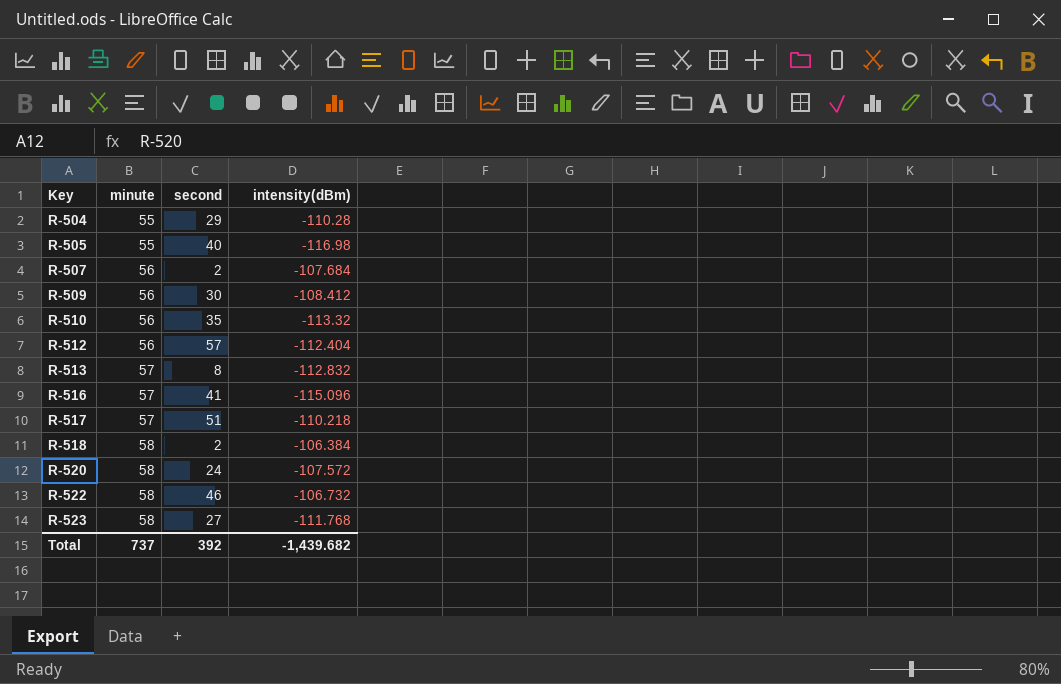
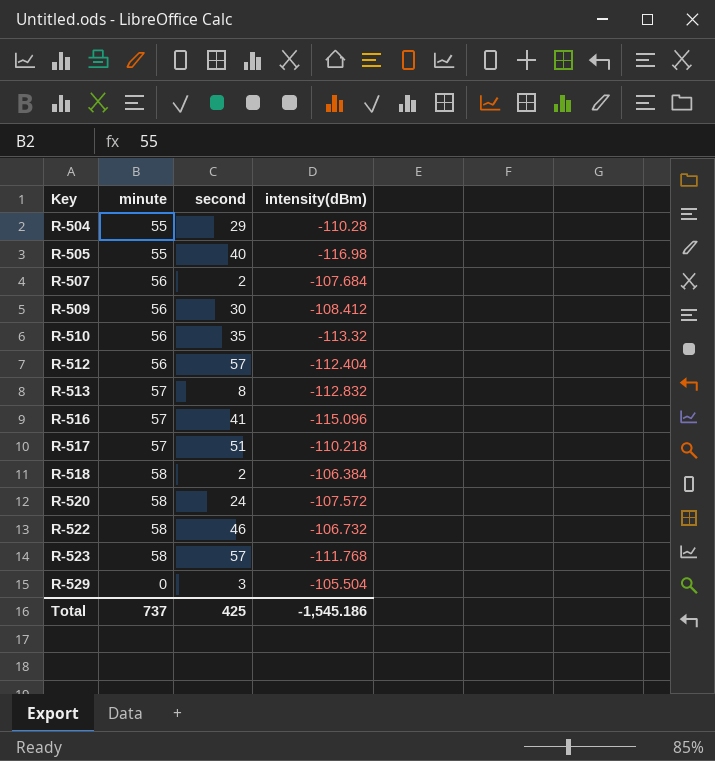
R-523 | second: 27 -> 57
row R-529: none -> 0 | 3 | -105.504
Total | second: 392 -> 425
Total | intensity(dBm): -1,439.682 -> -1,545.186

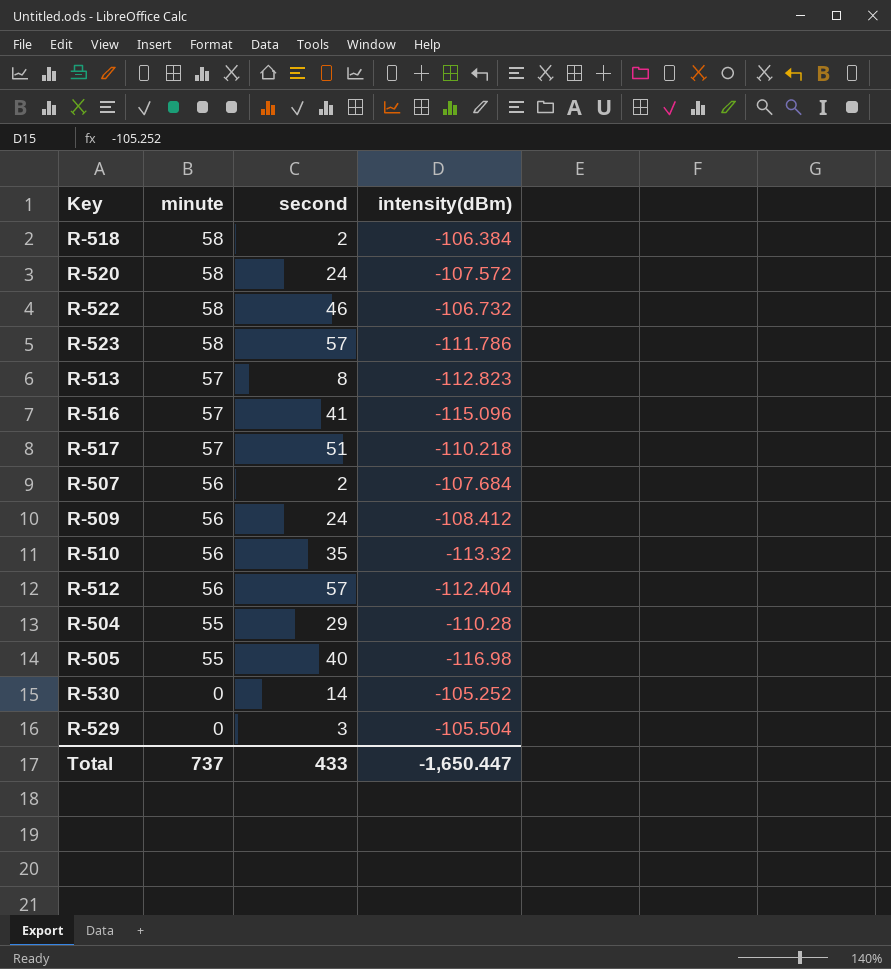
row order: Key ascending -> minute descending
R-523 | intensity(dBm): -111.768 -> -111.786
R-513 | intensity(dBm): -112.832 -> -112.823
R-509 | second: 30 -> 24
row R-530: none -> 0 | 14 | -105.252
Total | second: 425 -> 433
Total | intensity(dBm): -1,545.186 -> -1,650.447

